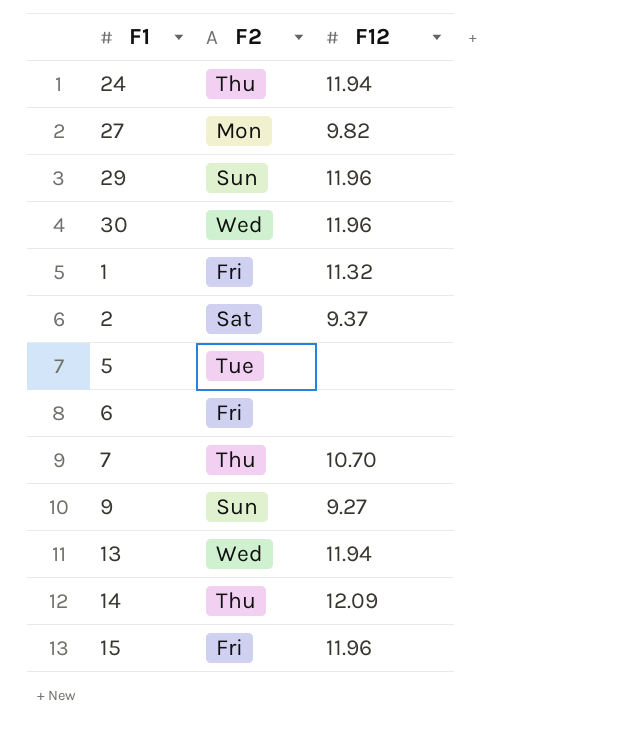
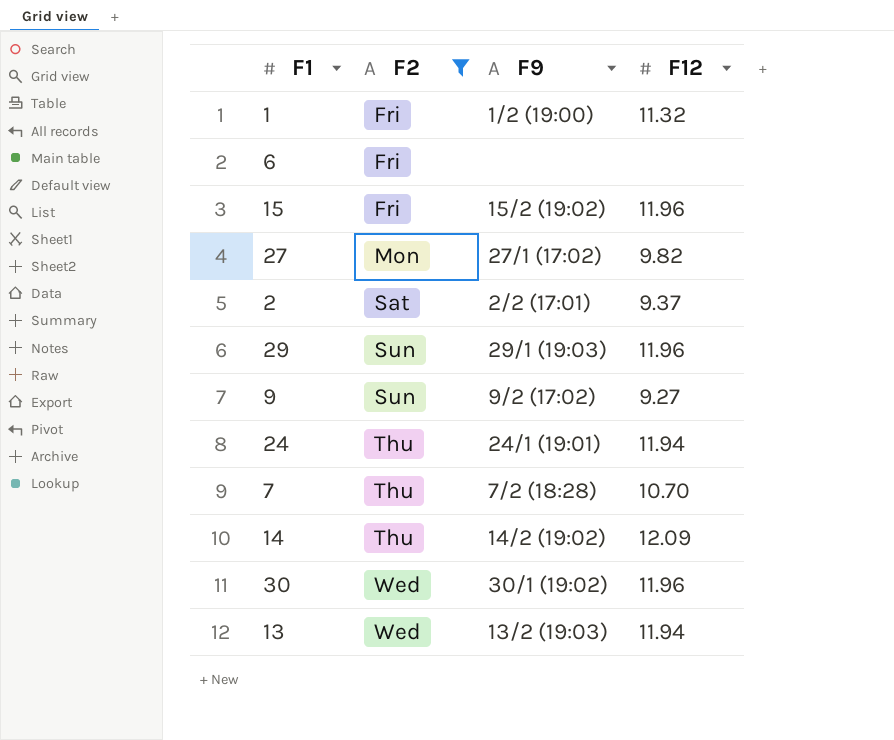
filter: none -> F2 != Tue
row order: none -> F2 ascending
column F9 | position: none -> 3

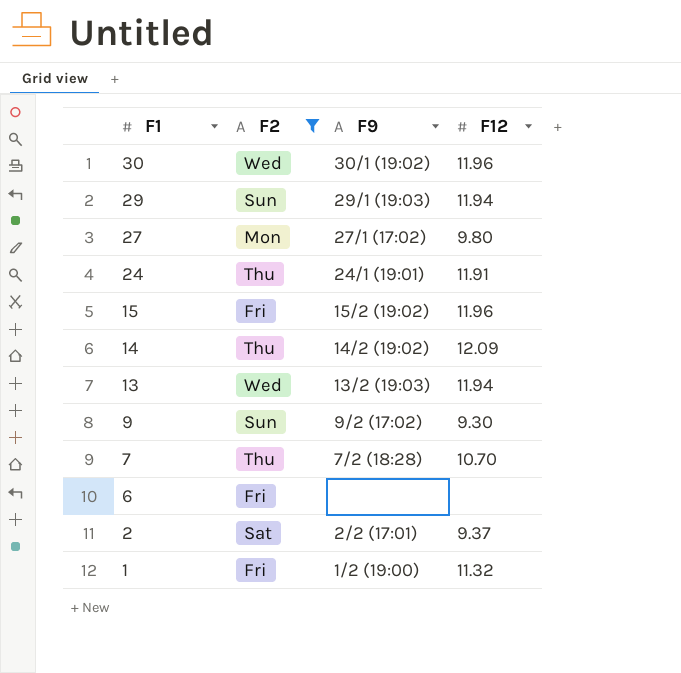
row order: F2 ascending -> F1 descending
29 | F12: 11.96 -> 11.94
27 | F12: 9.82 -> 9.80
24 | F12: 11.94 -> 11.91
9 | F12: 9.27 -> 9.30

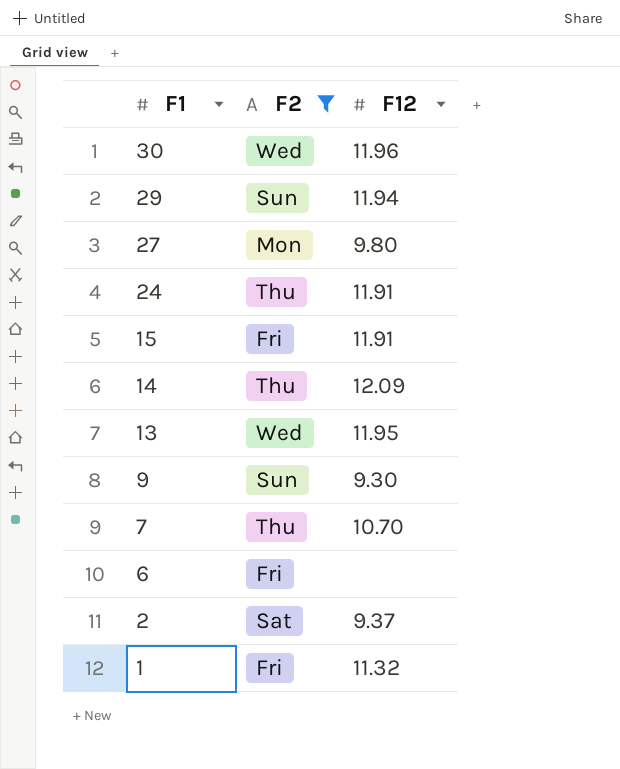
column F9 | position: 3 -> none
15 | F12: 11.96 -> 11.91
13 | F12: 11.94 -> 11.95

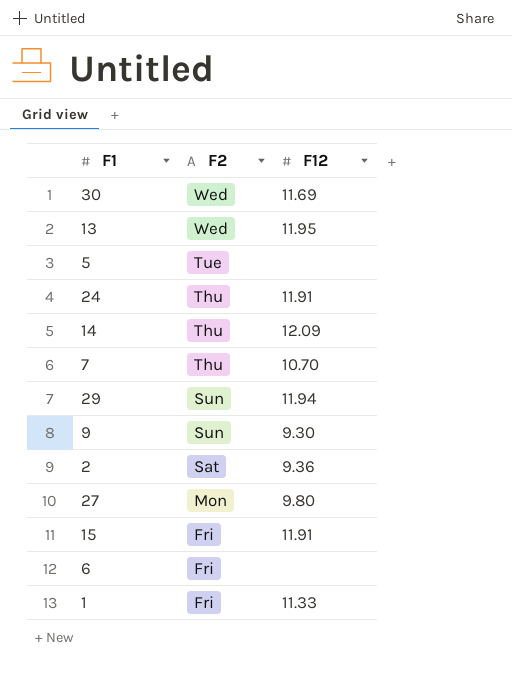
filter: F2 != Tue -> none
row order: F1 descending -> F2 descending
30 | F12: 11.96 -> 11.69
2 | F12: 9.37 -> 9.36
1 | F12: 11.32 -> 11.33

